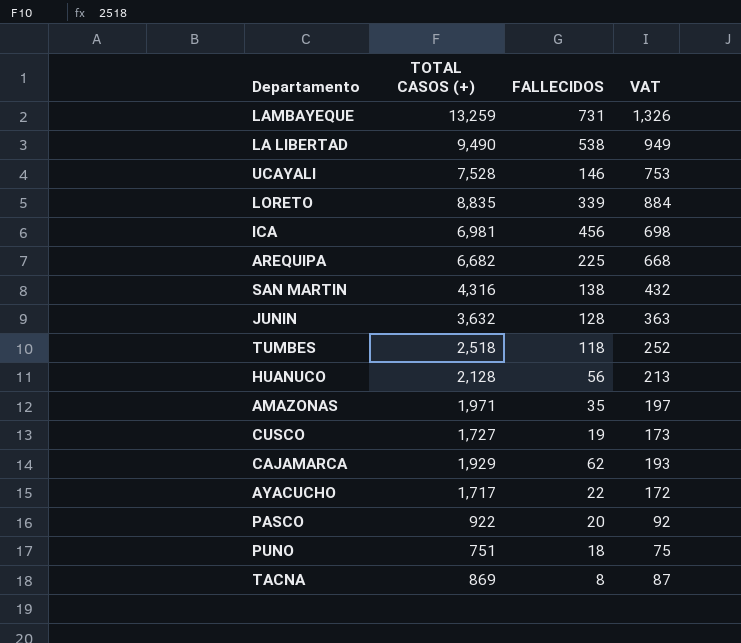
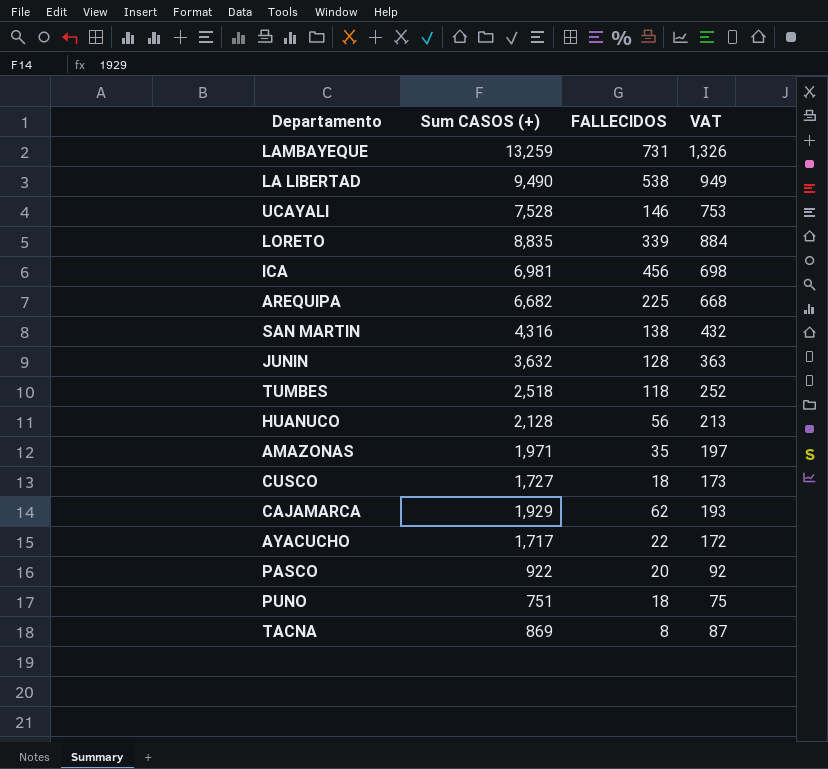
column name: TOTAL CASOS (+) -> Sum CASOS (+)
CUSCO | FALLECIDOS: 19 -> 18

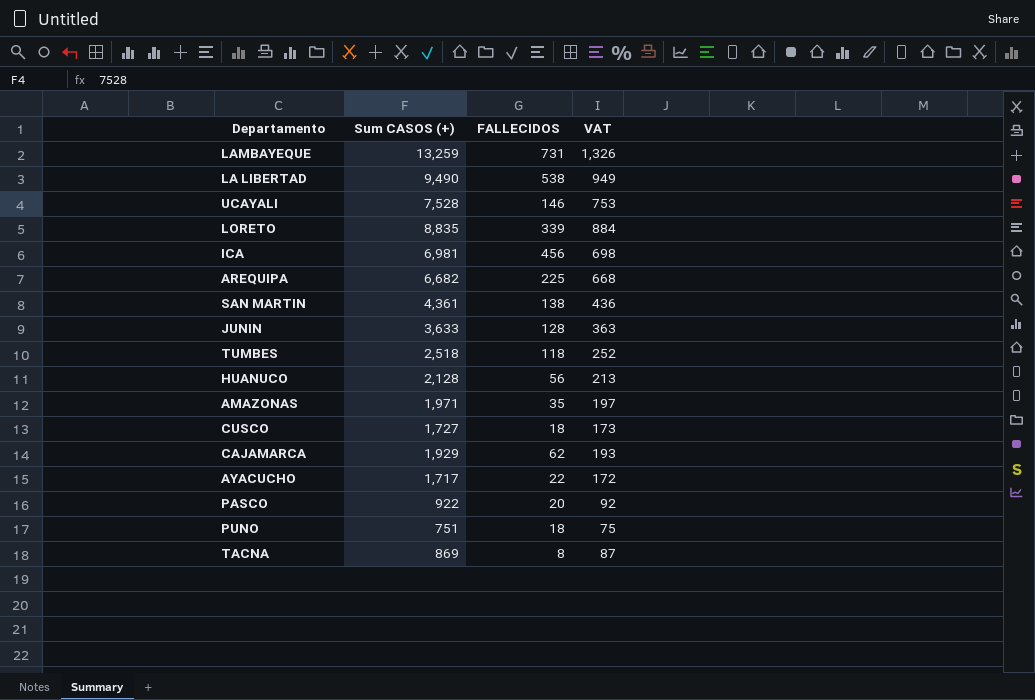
SAN MARTIN | Sum CASOS (+): 4,316 -> 4,361
SAN MARTIN | VAT: 432 -> 436
JUNIN | Sum CASOS (+): 3,632 -> 3,633

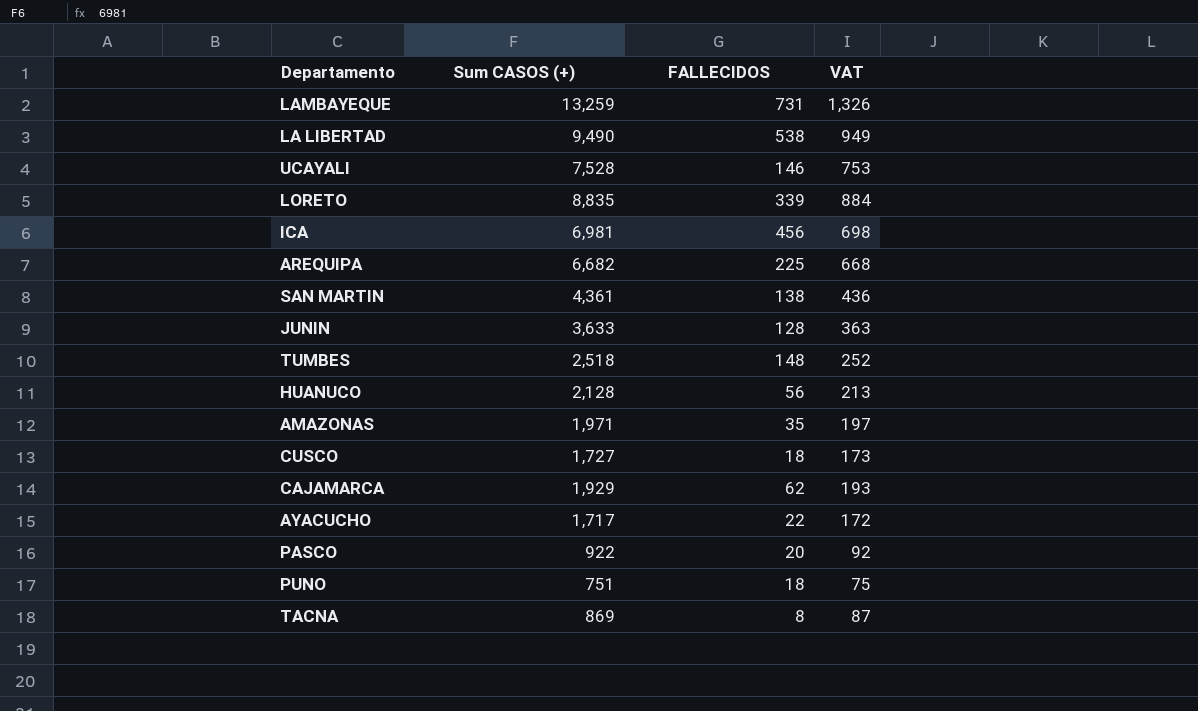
TUMBES | FALLECIDOS: 118 -> 148

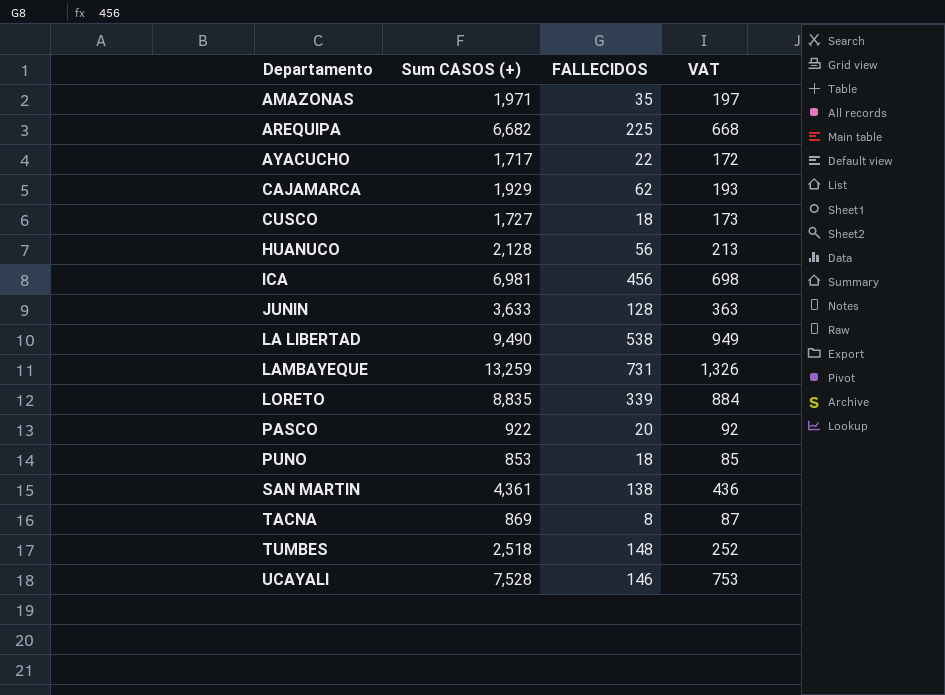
row order: none -> Departamento ascending
PUNO | Sum CASOS (+): 751 -> 853
PUNO | VAT: 75 -> 85

